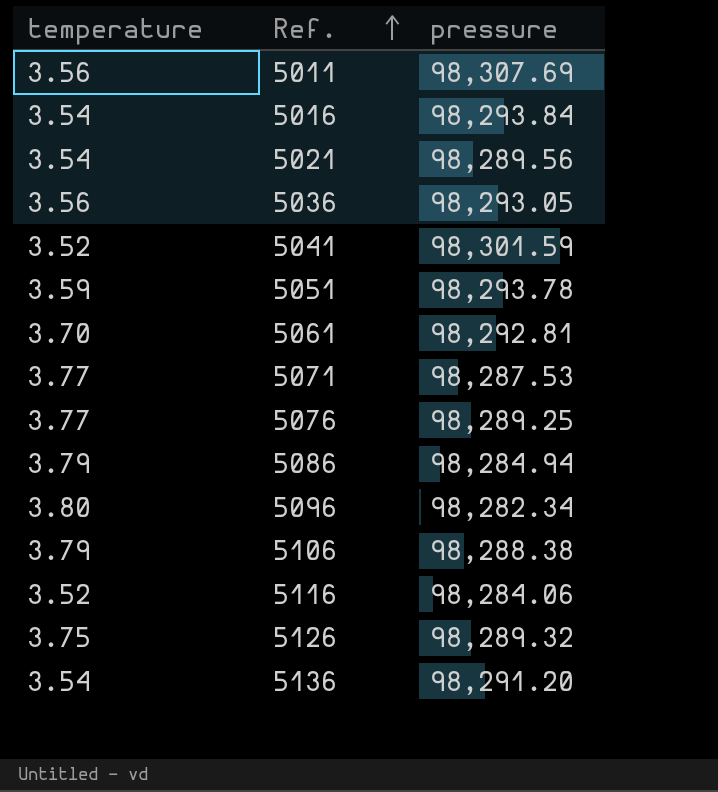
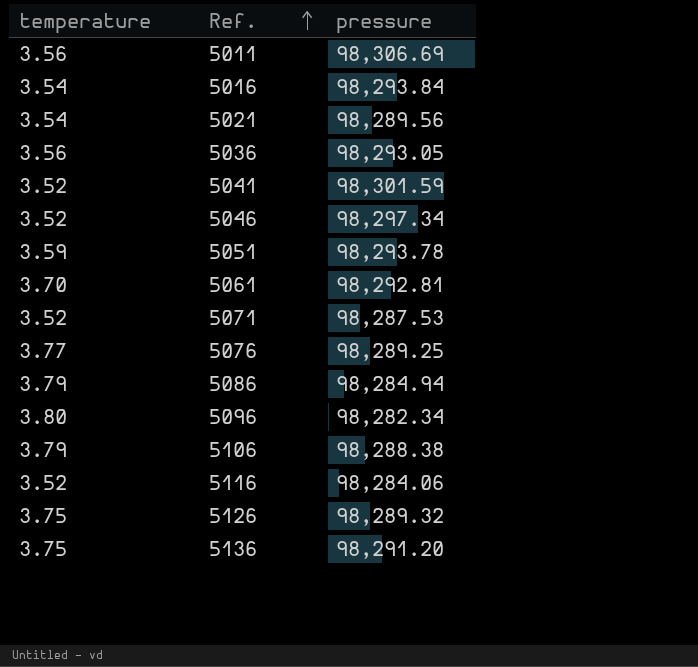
5011 | pressure: 98,307.69 -> 98,306.69
row 5046: none -> 3.52 | 98,297.34
5071 | temperature: 3.77 -> 3.52
5136 | temperature: 3.54 -> 3.75

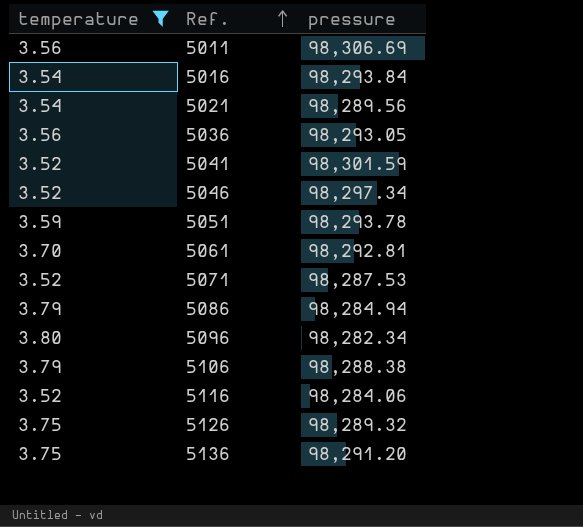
filter: none -> temperature != 3.77

